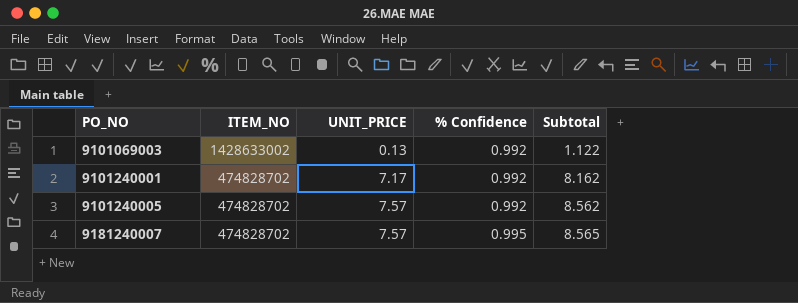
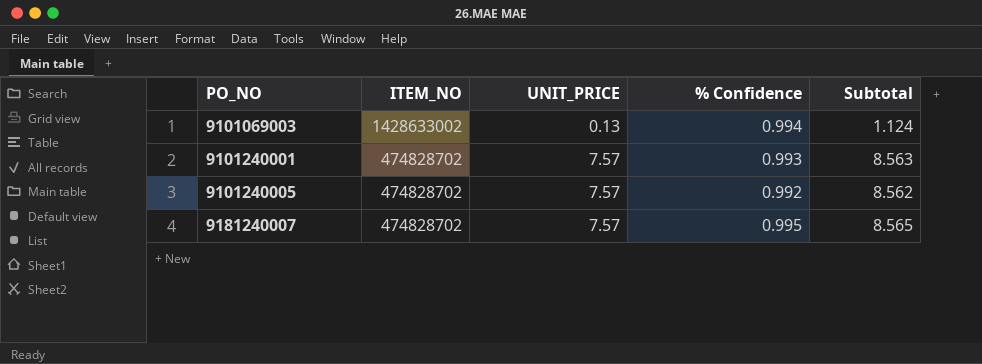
9101069003 | % Confidence: 0.992 -> 0.994
9101069003 | Subtotal: 1.122 -> 1.124
9101240001 | UNIT_PRICE: 7.17 -> 7.57
9101240001 | % Confidence: 0.992 -> 0.993
9101240001 | Subtotal: 8.162 -> 8.563

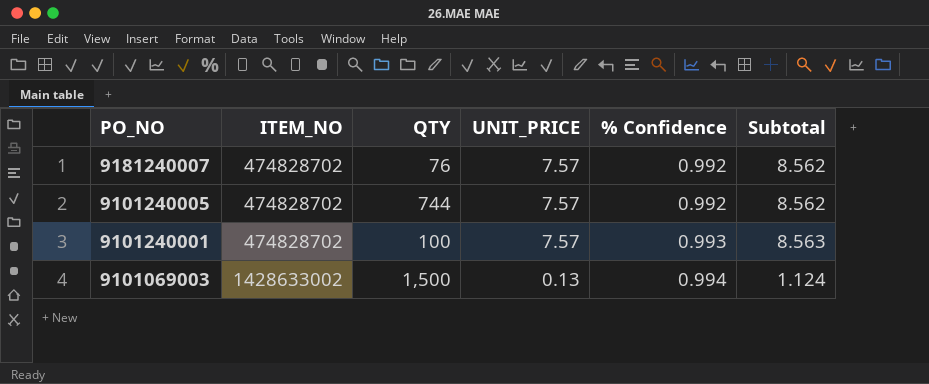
row order: PO_NO ascending -> PO_NO descending
column QTY | position: none -> 3
9181240007 | % Confidence: 0.995 -> 0.992
9181240007 | Subtotal: 8.565 -> 8.562

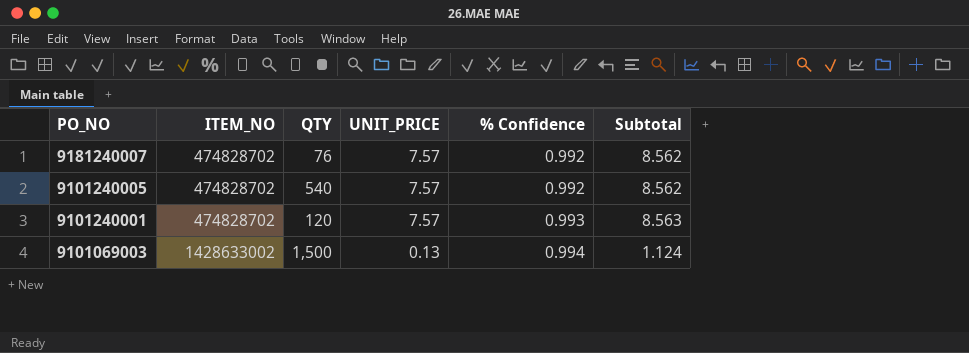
9101240005 | QTY: 744 -> 540
9101240001 | QTY: 100 -> 120

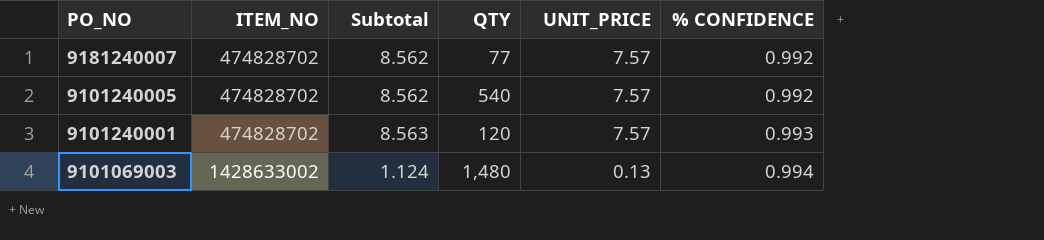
column Subtotal | position: 6 -> 3
column name: % Confidence -> % CONFIDENCE
9181240007 | QTY: 76 -> 77
9101069003 | QTY: 1,500 -> 1,480

